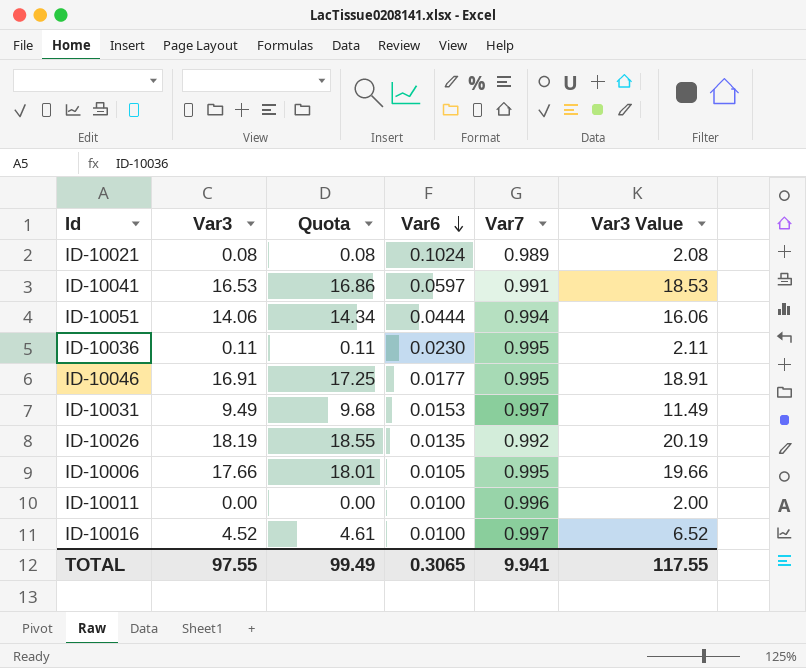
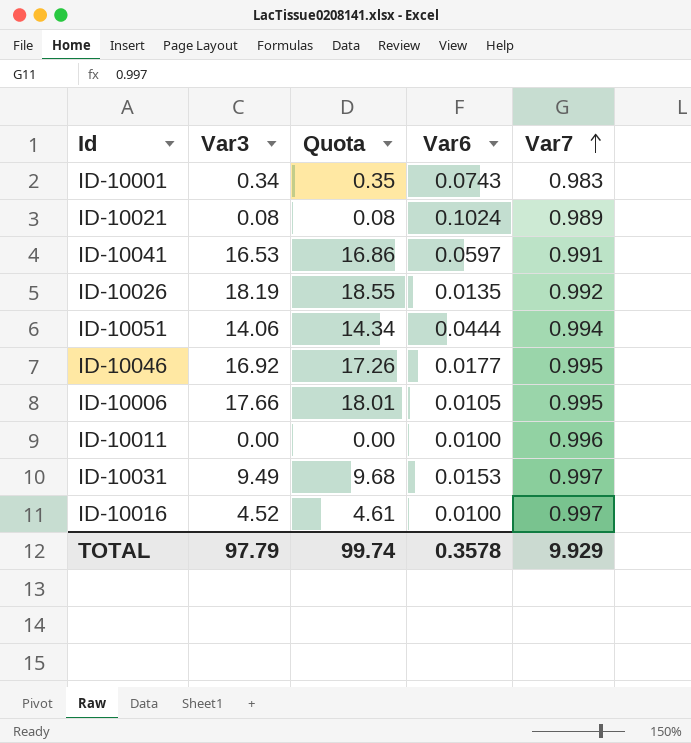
row order: Var6 descending -> Var7 ascending
column Var3 Value | formula: [Var3] + 2 -> none
row ID-10036: 0.11 | 0.11 | 0.0230 | 0.995 | 2.11 -> none
row ID-10001: none -> 0.34 | 0.35 | 0.0743 | 0.983
ID-10046 | Var3: 16.91 -> 16.92
ID-10046 | Quota: 17.25 -> 17.26
TOTAL | Var3: 97.55 -> 97.79
TOTAL | Quota: 99.49 -> 99.74
TOTAL | Var6: 0.3065 -> 0.3578
TOTAL | Var7: 9.941 -> 9.929

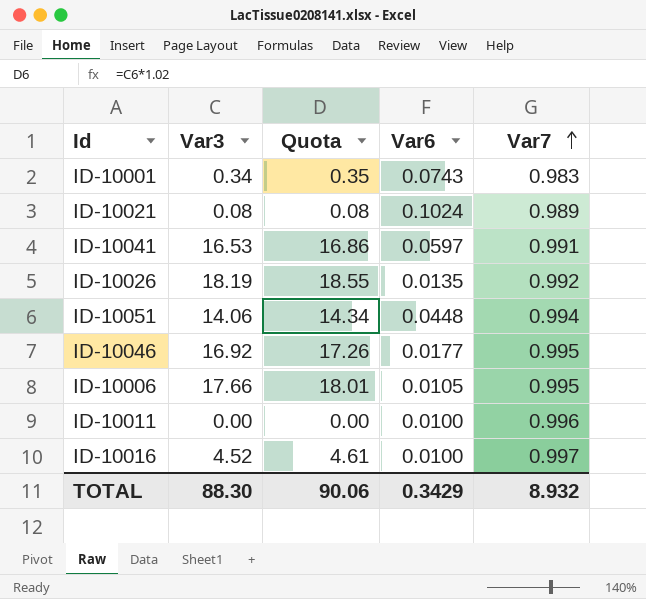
row ID-10031: 9.49 | 9.68 | 0.0153 | 0.997 -> none
ID-10051 | Var6: 0.0444 -> 0.0448
TOTAL | Var3: 97.79 -> 88.30
TOTAL | Quota: 99.74 -> 90.06
TOTAL | Var6: 0.3578 -> 0.3429
TOTAL | Var7: 9.929 -> 8.932

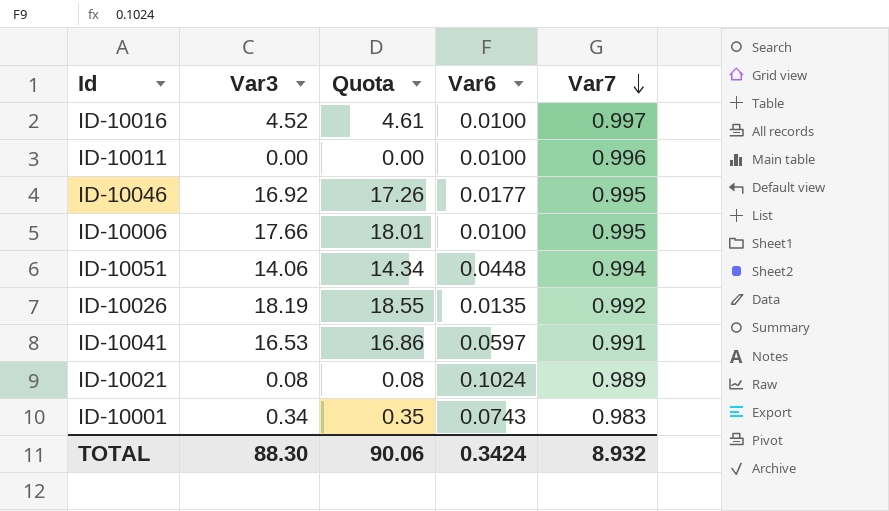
row order: Var7 ascending -> Var7 descending
ID-10006 | Var6: 0.0105 -> 0.0100
TOTAL | Var6: 0.3429 -> 0.3424

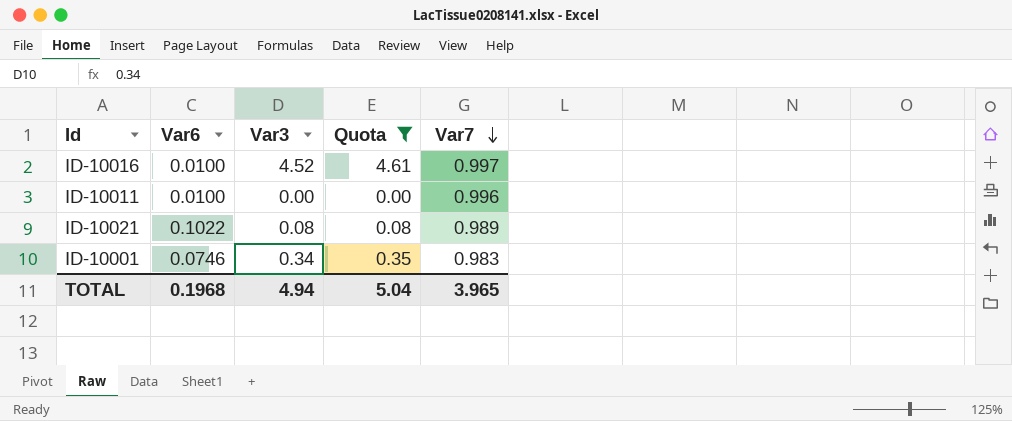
filter: none -> Quota <= 4.61
column Var6 | position: 4 -> 2
ID-10021 | Var6: 0.1024 -> 0.1022
ID-10001 | Var6: 0.0743 -> 0.0746
TOTAL | Var6: 0.3424 -> 0.1968
TOTAL | Var3: 88.30 -> 4.94
TOTAL | Quota: 90.06 -> 5.04
TOTAL | Var7: 8.932 -> 3.965

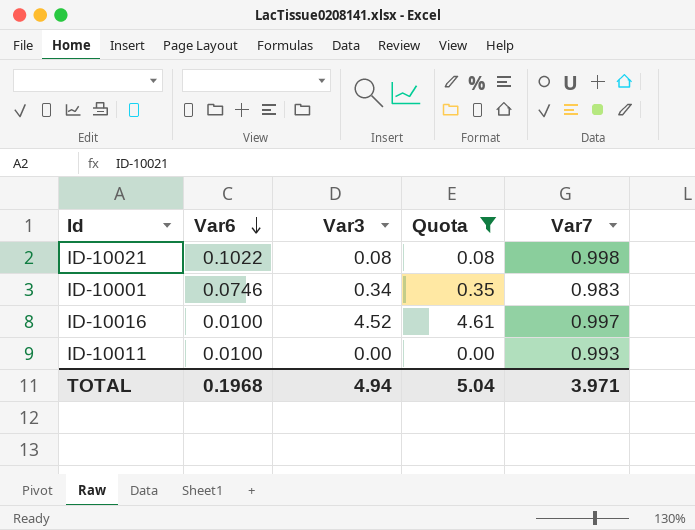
row order: Var7 descending -> Var6 descending
ID-10021 | Var7: 0.989 -> 0.998
ID-10011 | Var7: 0.996 -> 0.993
TOTAL | Var7: 3.965 -> 3.971

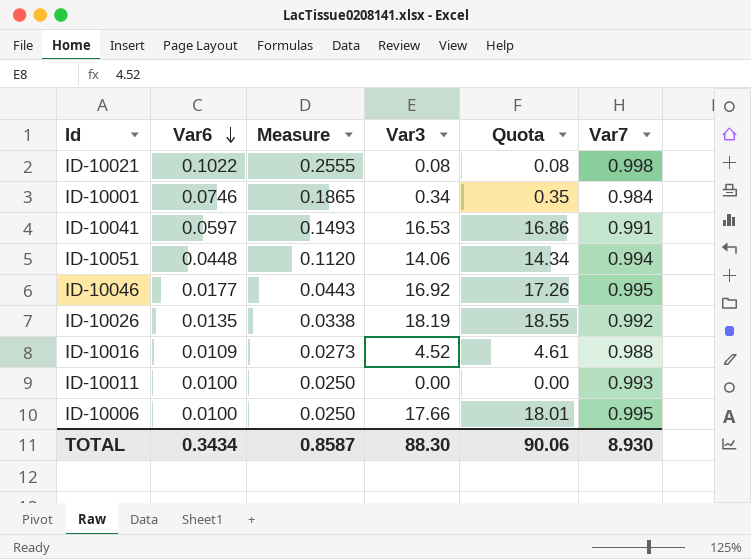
filter: Quota <= 4.61 -> none
column Measure | formula: none -> [Var6] * 2.5
ID-10001 | Var7: 0.983 -> 0.984
ID-10016 | Var6: 0.0100 -> 0.0109
ID-10016 | Var7: 0.997 -> 0.988
TOTAL | Var6: 0.1968 -> 0.3434
TOTAL | Var3: 4.94 -> 88.30
TOTAL | Quota: 5.04 -> 90.06
TOTAL | Var7: 3.971 -> 8.930

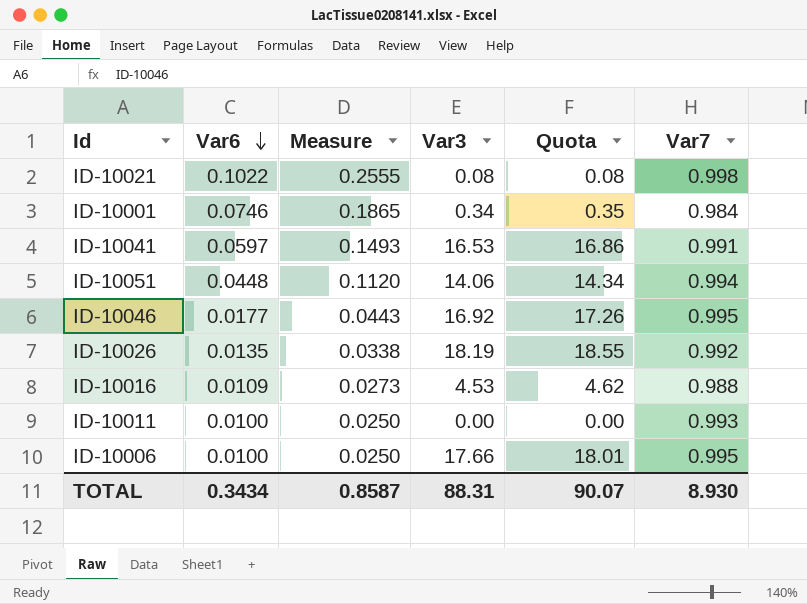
ID-10016 | Var3: 4.52 -> 4.53
ID-10016 | Quota: 4.61 -> 4.62
TOTAL | Var3: 88.30 -> 88.31
TOTAL | Quota: 90.06 -> 90.07

